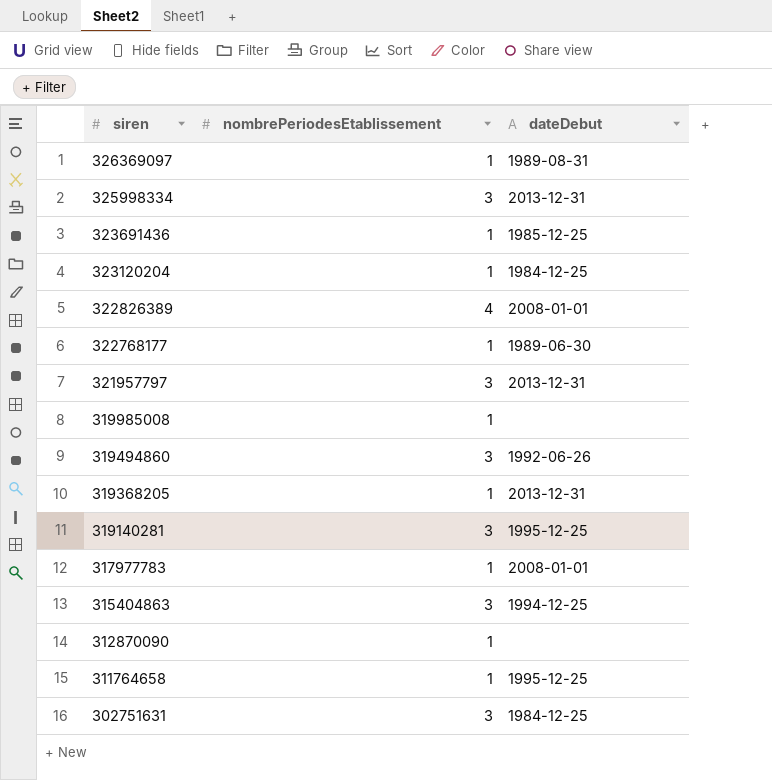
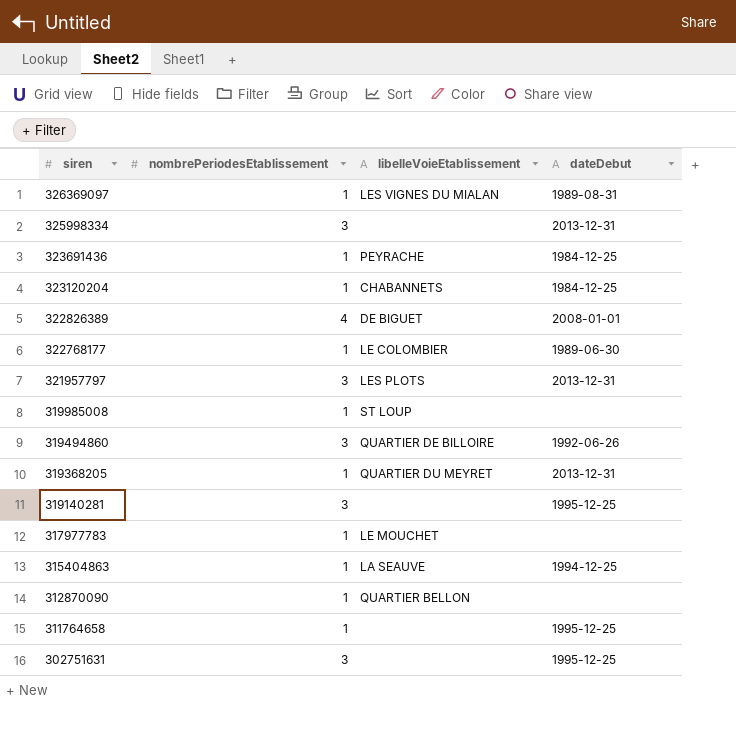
column libelleVoieEtablissement | position: none -> 3
323691436 | dateDebut: 1985-12-25 -> 1984-12-25
317977783 | dateDebut: 2008-01-01 -> none
315404863 | nombrePeriodesEtablissement: 3 -> 1
302751631 | dateDebut: 1984-12-25 -> 1995-12-25

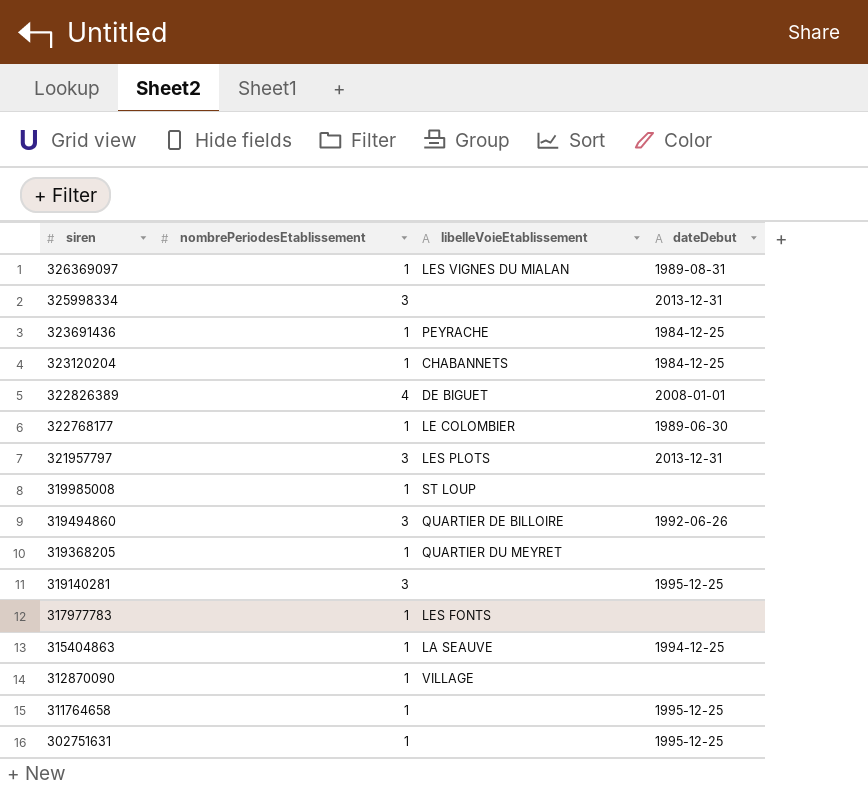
319368205 | dateDebut: 2013-12-31 -> none
317977783 | libelleVoieEtablissement: LE MOUCHET -> LES FONTS
312870090 | libelleVoieEtablissement: QUARTIER BELLON -> VILLAGE
302751631 | nombrePeriodesEtablissement: 3 -> 1

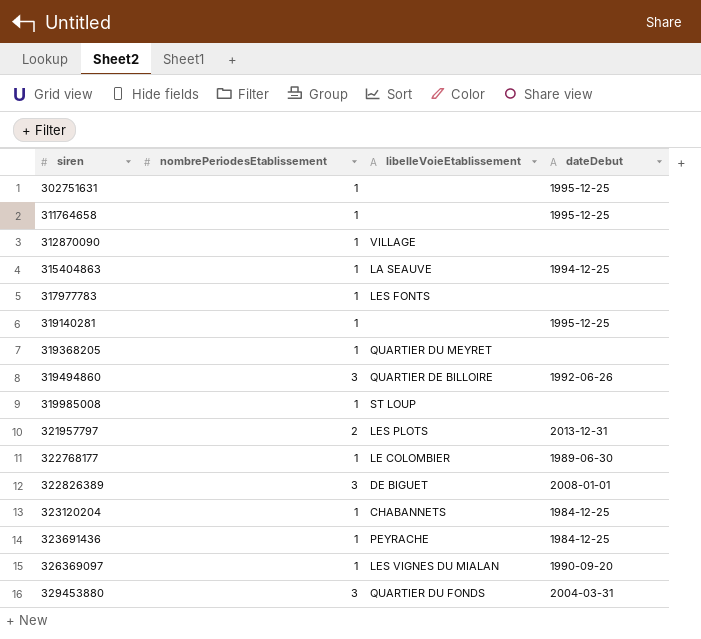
row order: siren descending -> siren ascending
row 325998334: 3 | none | 2013-12-31 -> none
319140281 | nombrePeriodesEtablissement: 3 -> 1
321957797 | nombrePeriodesEtablissement: 3 -> 2
322826389 | nombrePeriodesEtablissement: 4 -> 3
326369097 | dateDebut: 1989-08-31 -> 1990-09-20
row 329453880: none -> 3 | QUARTIER DU FONDS | 2004-03-31

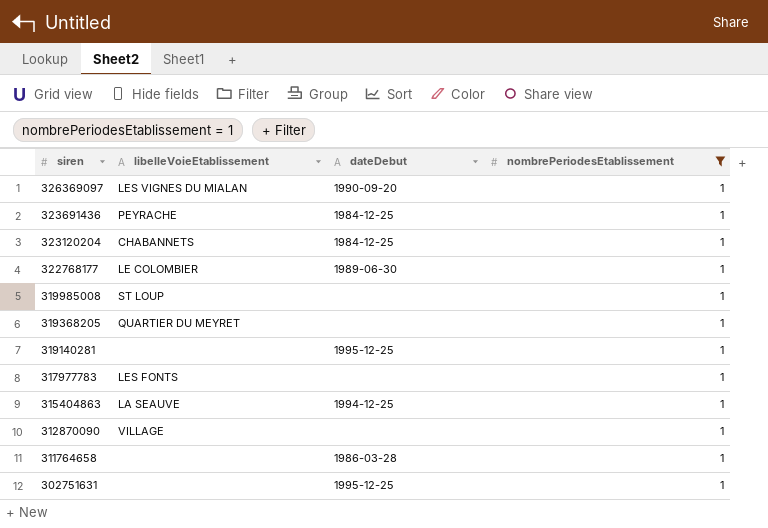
filter: none -> nombrePeriodesEtablissement = 1
row order: siren ascending -> siren descending
column nombrePeriodesEtablissement | position: 2 -> 4
311764658 | dateDebut: 1995-12-25 -> 1986-03-28

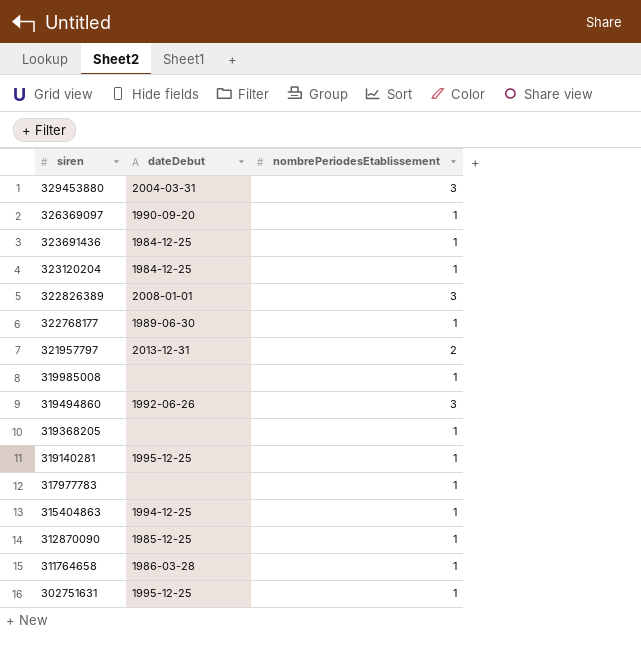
filter: nombrePeriodesEtablissement = 1 -> none
column libelleVoieEtablissement | position: 2 -> none
312870090 | dateDebut: none -> 1985-12-25

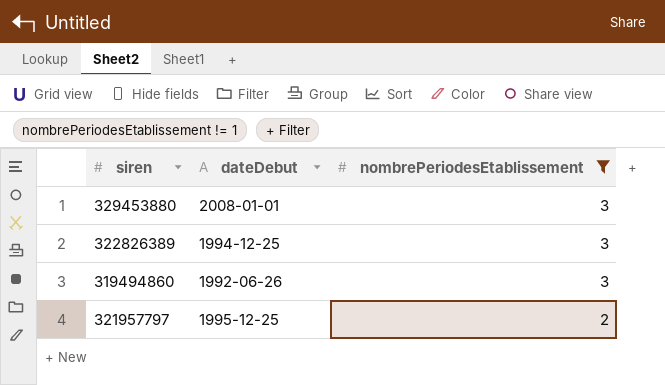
filter: none -> nombrePeriodesEtablissement != 1
row order: siren descending -> nombrePeriodesEtablissement descending
329453880 | dateDebut: 2004-03-31 -> 2008-01-01
322826389 | dateDebut: 2008-01-01 -> 1994-12-25
321957797 | dateDebut: 2013-12-31 -> 1995-12-25

